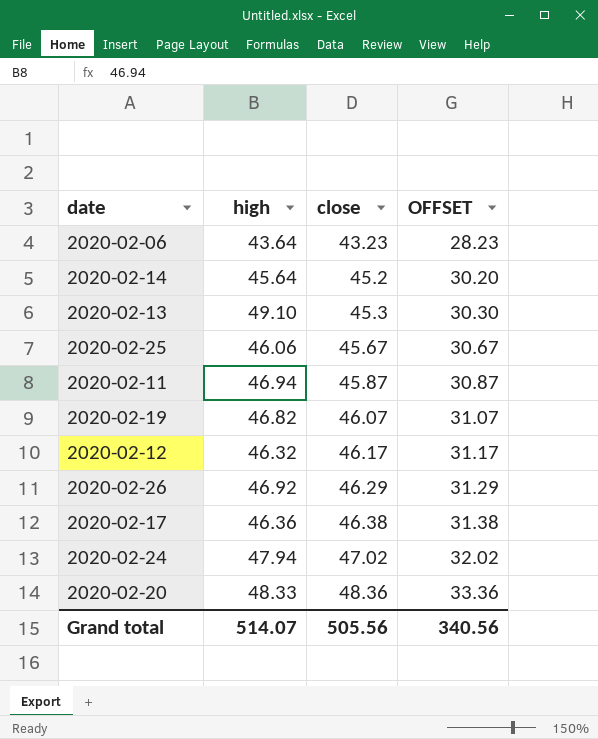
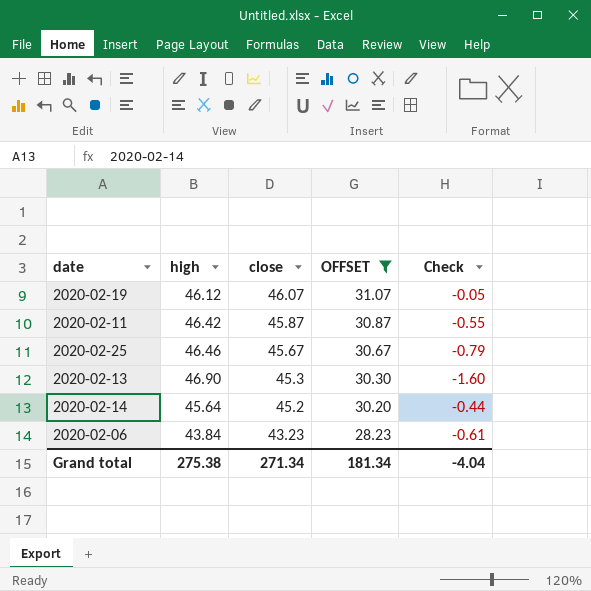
filter: none -> OFFSET <= 31.07
row order: close ascending -> close descending
column Check | formula: none -> [close] - [high]
2020-02-19 | high: 46.82 -> 46.12
2020-02-11 | high: 46.94 -> 46.42
2020-02-25 | high: 46.06 -> 46.46
2020-02-13 | high: 49.10 -> 46.90
2020-02-06 | high: 43.64 -> 43.84
Grand total | high: 514.07 -> 275.38
Grand total | close: 505.56 -> 271.34
Grand total | OFFSET: 340.56 -> 181.34

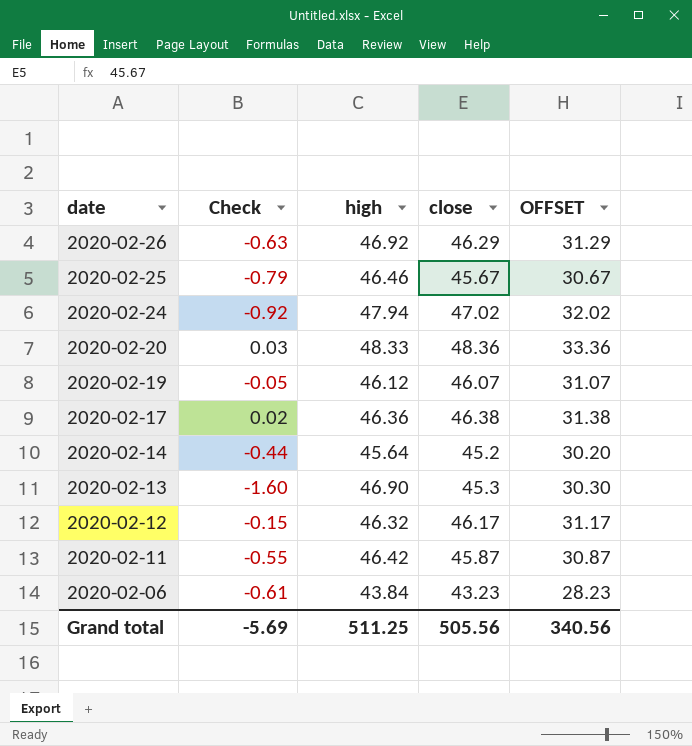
filter: OFFSET <= 31.07 -> none
row order: close descending -> date descending
column Check | position: 5 -> 2
Grand total | Check: -4.04 -> -5.69
Grand total | high: 275.38 -> 511.25
Grand total | close: 271.34 -> 505.56
Grand total | OFFSET: 181.34 -> 340.56

